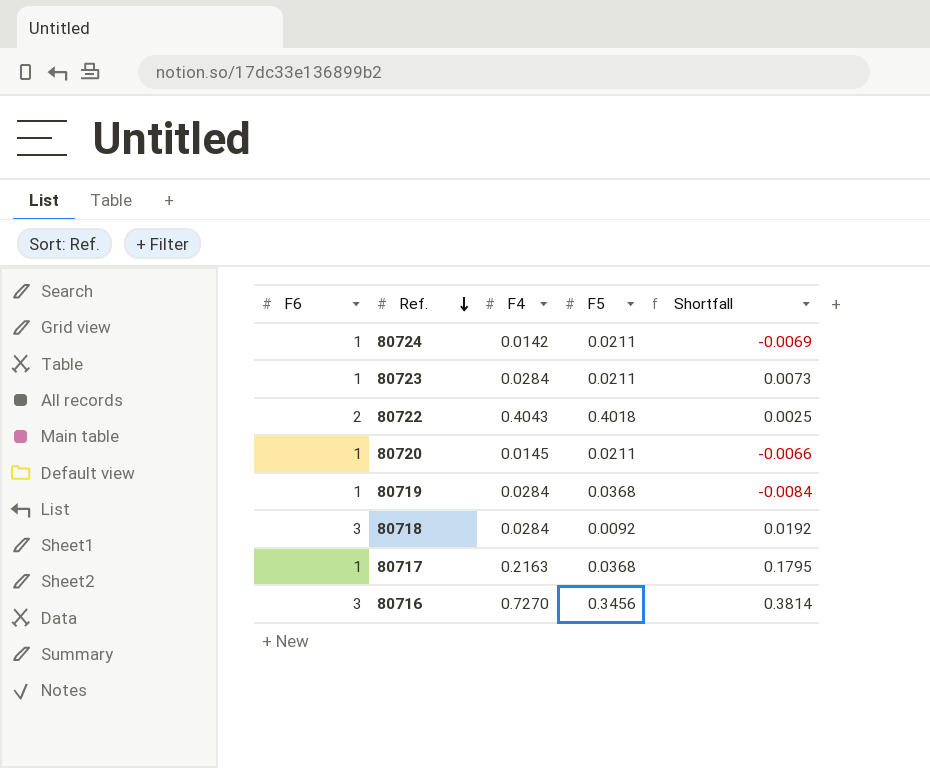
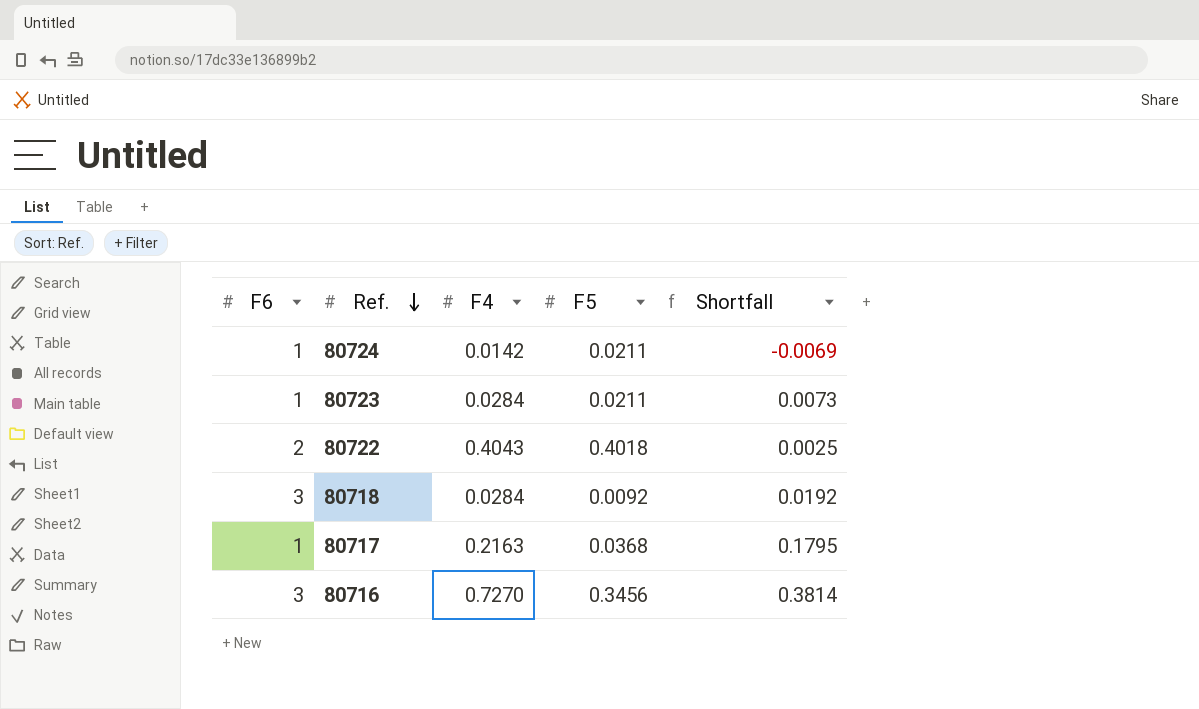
row 80720: 1 | 0.0145 | 0.0211 | -0.0066 -> none
row 80719: 1 | 0.0284 | 0.0368 | -0.0084 -> none

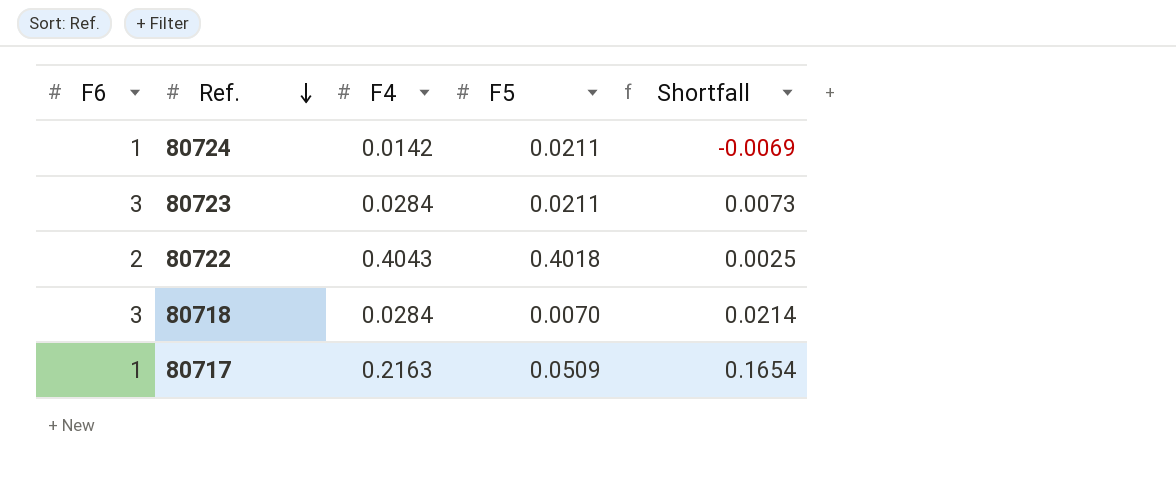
row 80716: 3 | 0.7270 | 0.3456 | 0.3814 -> none
80723 | F6: 1 -> 3
80718 | F5: 0.0092 -> 0.0070
80718 | Shortfall: 0.0192 -> 0.0214
80717 | F5: 0.0368 -> 0.0509
80717 | Shortfall: 0.1795 -> 0.1654

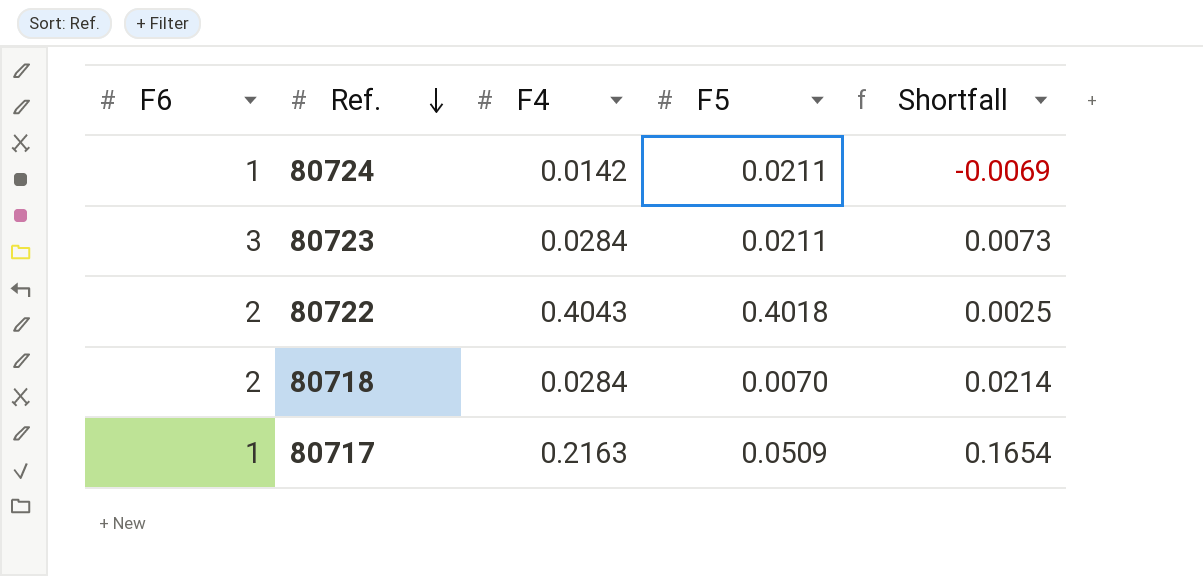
80718 | F6: 3 -> 2

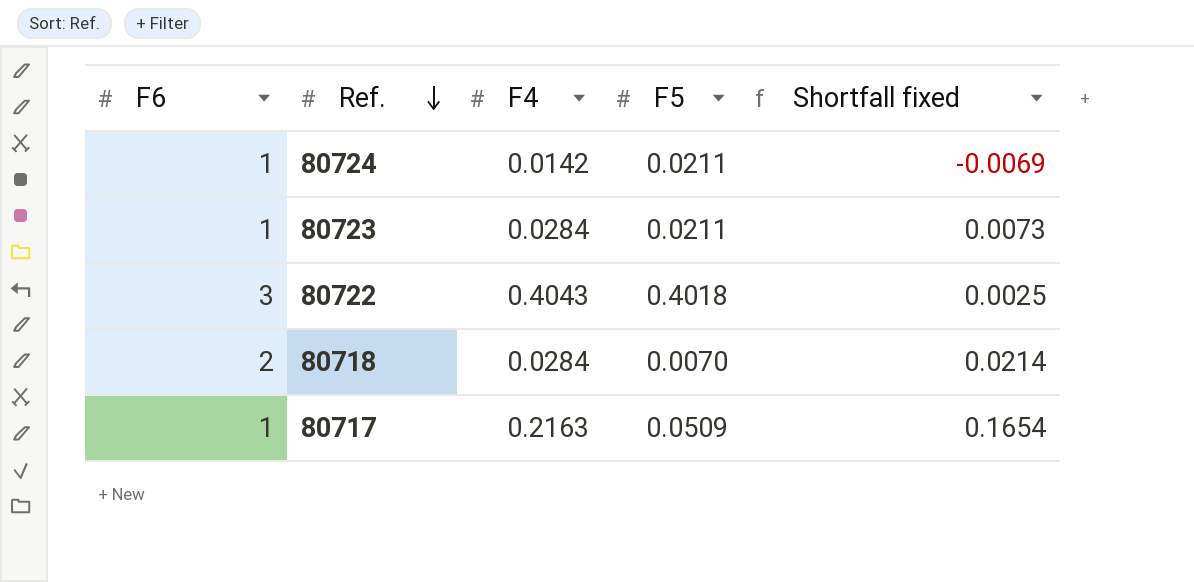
column name: Shortfall -> Shortfall fixed
80723 | F6: 3 -> 1
80722 | F6: 2 -> 3

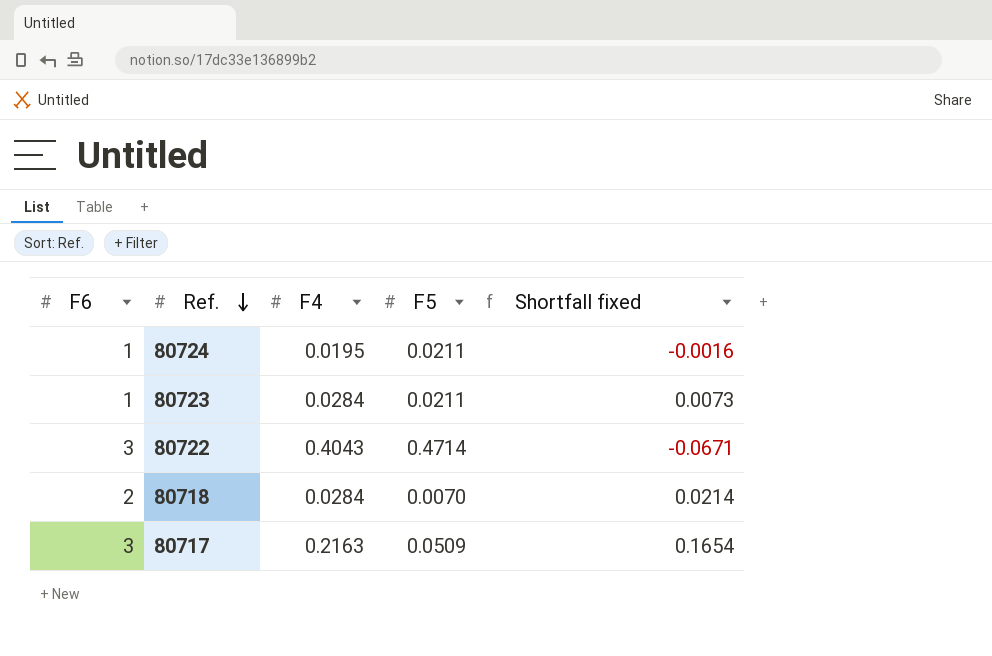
80724 | F4: 0.0142 -> 0.0195
80724 | Shortfall fixed: -0.0069 -> -0.0016
80722 | F5: 0.4018 -> 0.4714
80722 | Shortfall fixed: 0.0025 -> -0.0671
80717 | F6: 1 -> 3

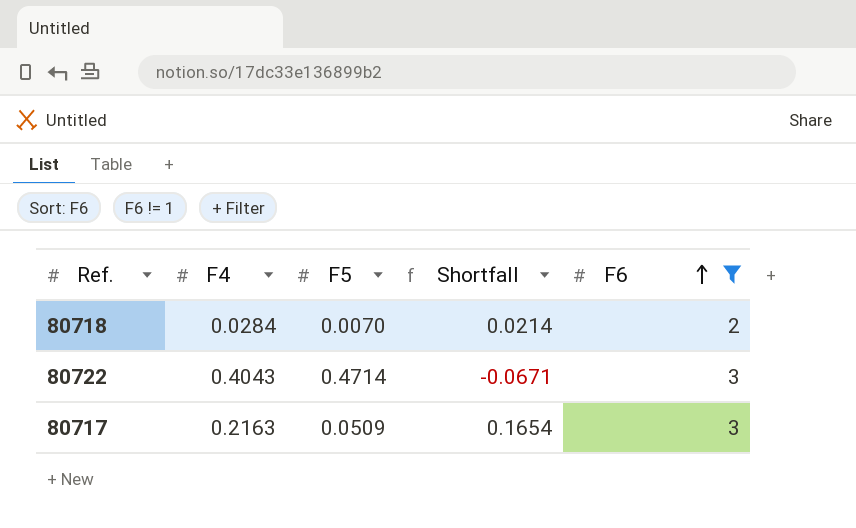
filter: none -> F6 != 1
row order: Ref. descending -> F6 ascending
column name: Shortfall fixed -> Shortfall
column F6 | position: 1 -> 5

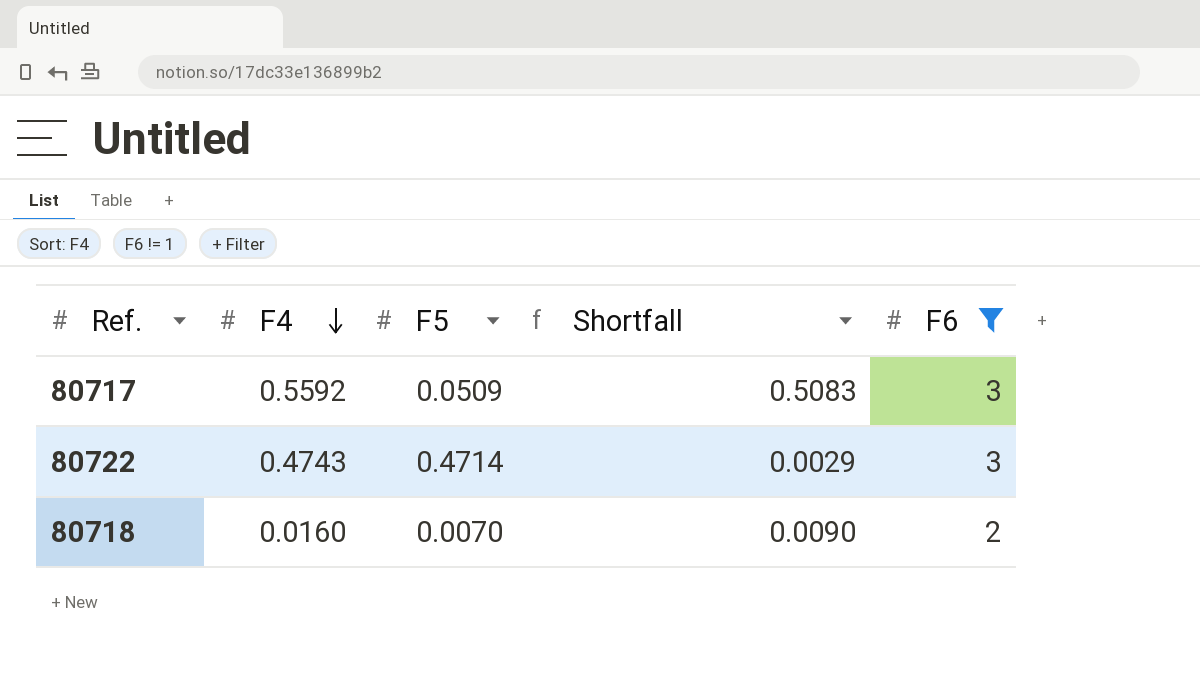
row order: F6 ascending -> F4 descending
80717 | F4: 0.2163 -> 0.5592
80717 | Shortfall: 0.1654 -> 0.5083
80722 | F4: 0.4043 -> 0.4743
80722 | Shortfall: -0.0671 -> 0.0029
80718 | F4: 0.0284 -> 0.0160
80718 | Shortfall: 0.0214 -> 0.0090

